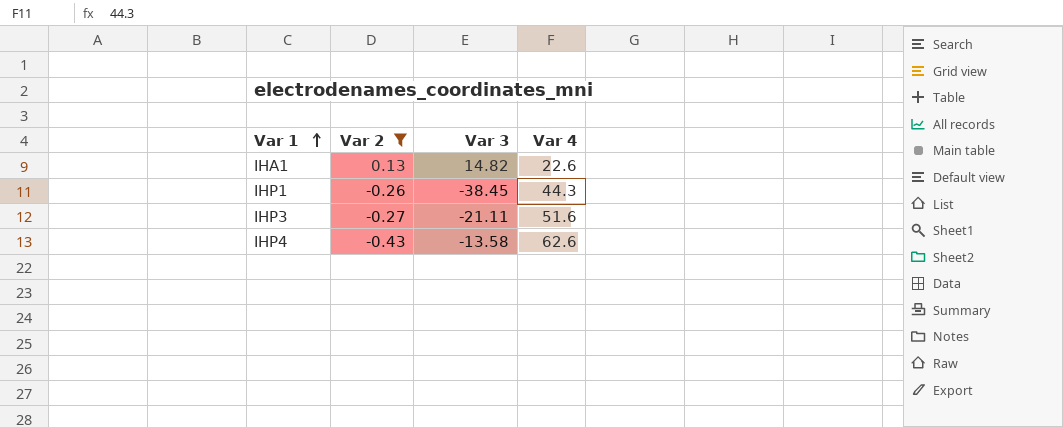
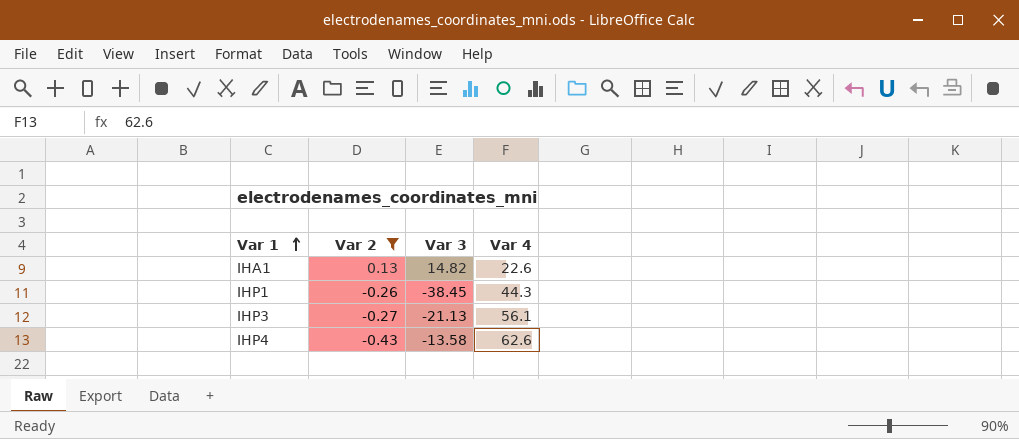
IHP3 | Var 3: -21.11 -> -21.13
IHP3 | Var 4: 51.6 -> 56.1

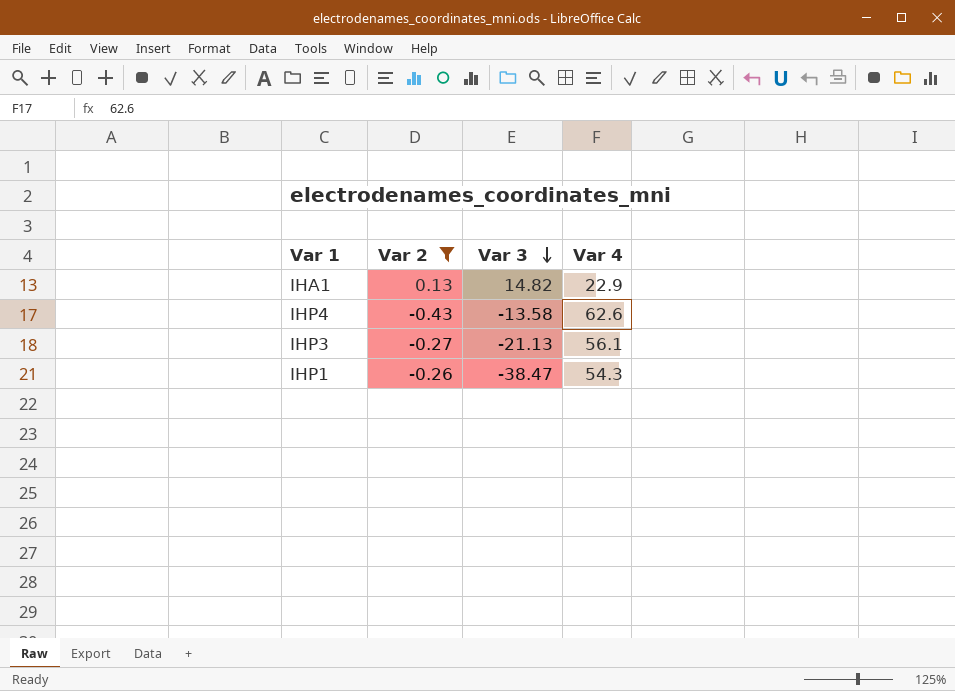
row order: Var 1 ascending -> Var 3 descending
IHA1 | Var 4: 22.6 -> 22.9
IHP1 | Var 3: -38.45 -> -38.47
IHP1 | Var 4: 44.3 -> 54.3

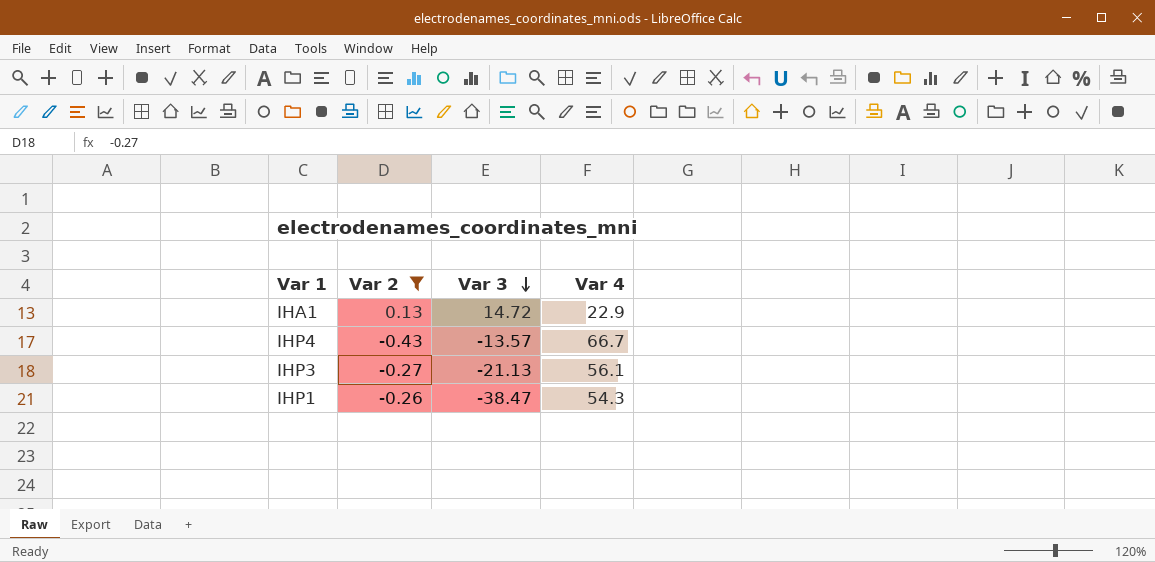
IHA1 | Var 3: 14.82 -> 14.72
IHP4 | Var 3: -13.58 -> -13.57
IHP4 | Var 4: 62.6 -> 66.7

